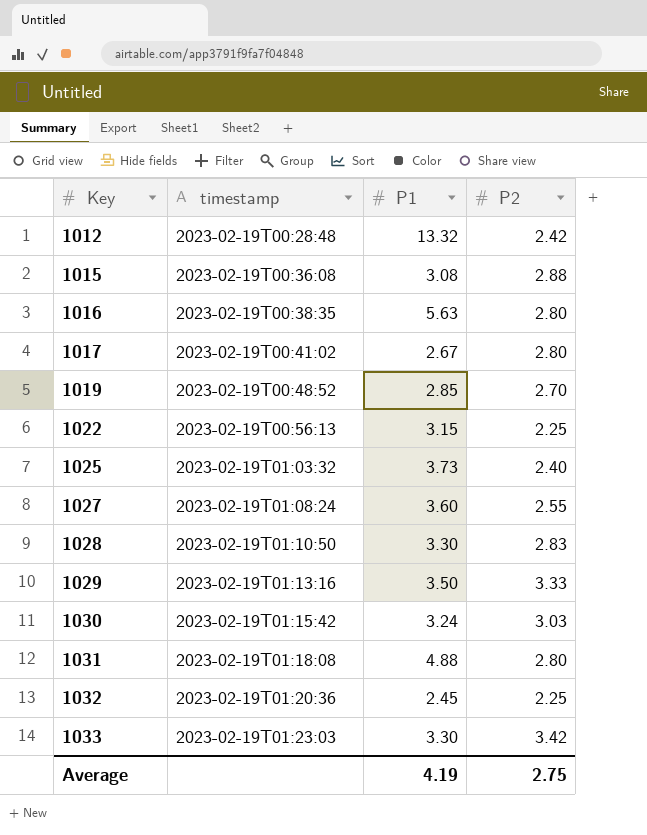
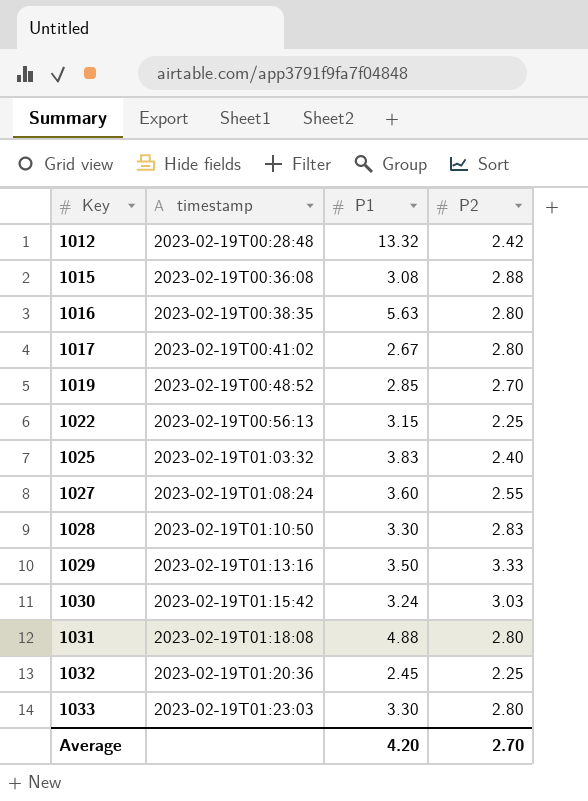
1025 | P1: 3.73 -> 3.83
1033 | P2: 3.42 -> 2.80
Average | P1: 4.19 -> 4.20
Average | P2: 2.75 -> 2.70

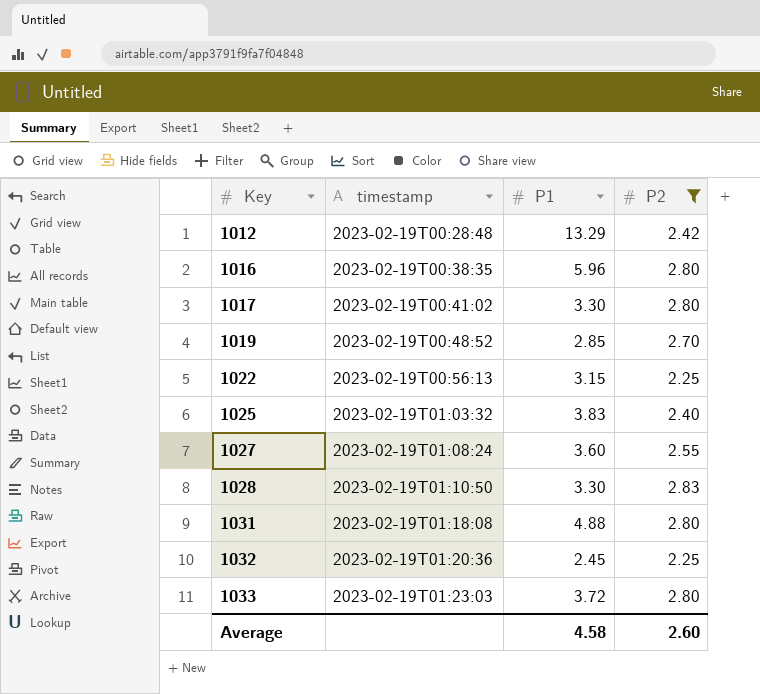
filter: none -> P2 <= 2.83
1012 | P1: 13.32 -> 13.29
1016 | P1: 5.63 -> 5.96
1017 | P1: 2.67 -> 3.30
1033 | P1: 3.30 -> 3.72
Average | P1: 4.20 -> 4.58
Average | P2: 2.70 -> 2.60

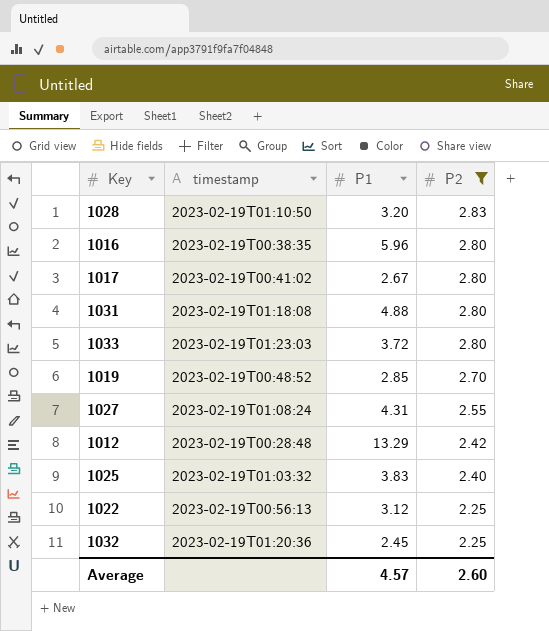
row order: Key ascending -> P2 descending
1028 | P1: 3.30 -> 3.20
1017 | P1: 3.30 -> 2.67
1027 | P1: 3.60 -> 4.31
1022 | P1: 3.15 -> 3.12
Average | P1: 4.58 -> 4.57

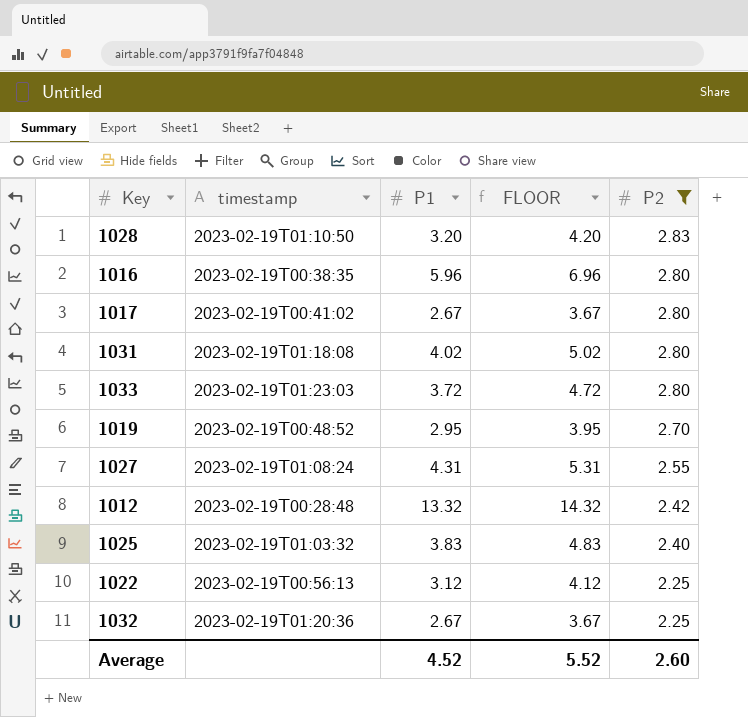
column FLOOR | formula: none -> [P1] + 1
1031 | P1: 4.88 -> 4.02
1019 | P1: 2.85 -> 2.95
1012 | P1: 13.29 -> 13.32
1032 | P1: 2.45 -> 2.67
Average | P1: 4.57 -> 4.52

